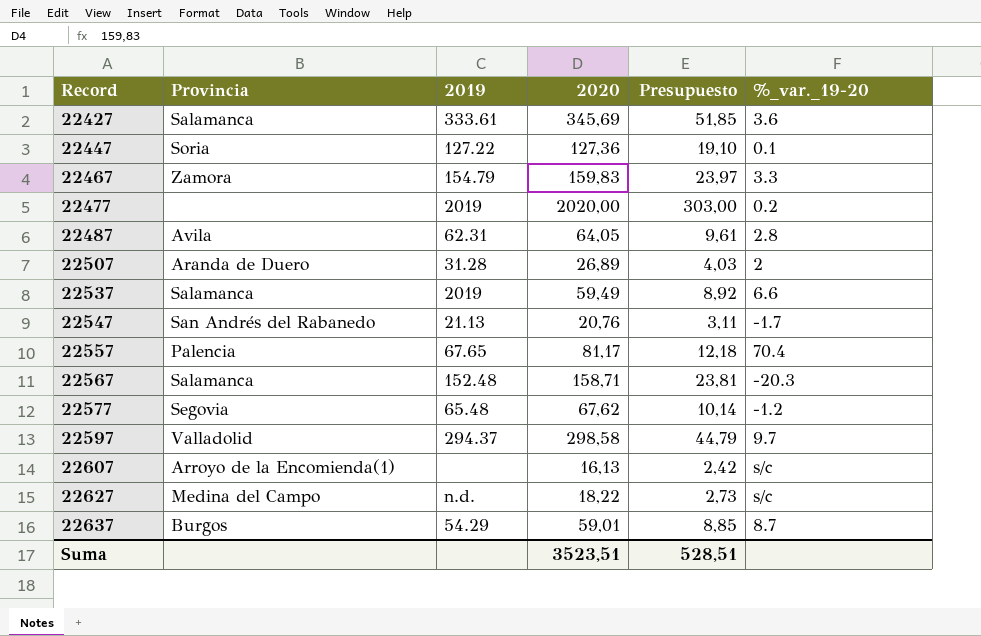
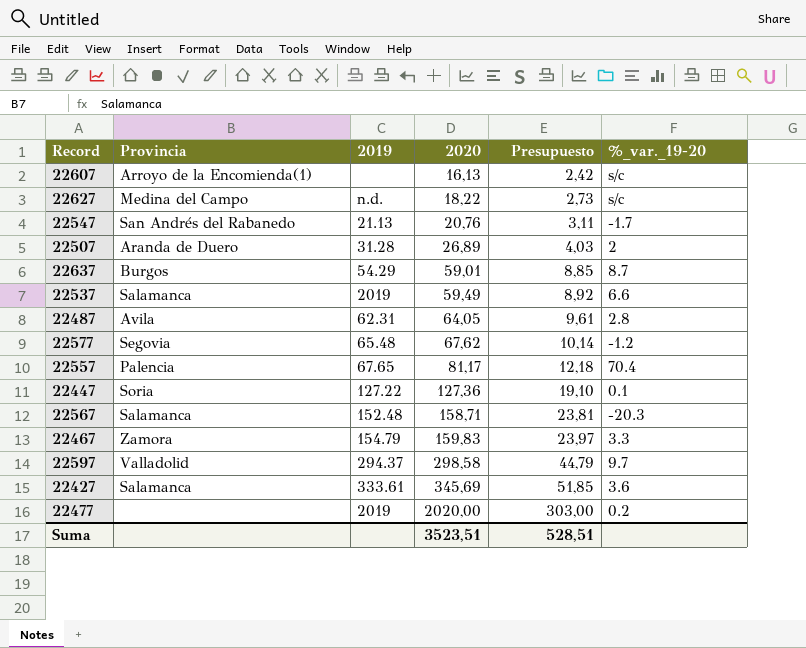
row order: Record ascending -> 2020 ascending

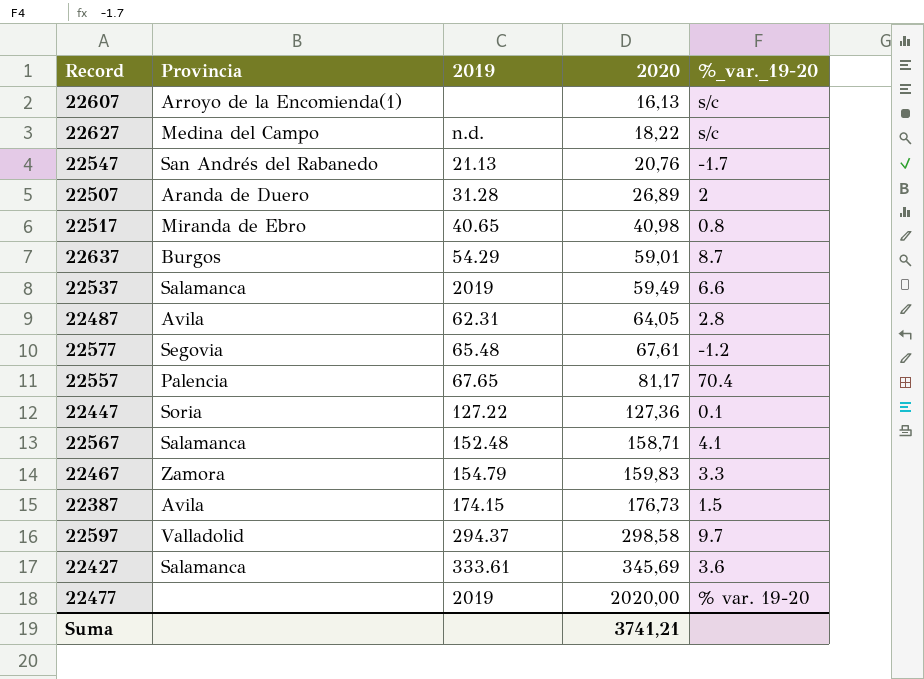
column Presupuesto | formula: [2020] * 0,15 -> none
row 22517: none -> Miranda de Ebro | 40.65 | 40,98 | 0.8
22577 | 2020: 67,62 -> 67,61
22567 | %_var._19-20: -20.3 -> 4.1
row 22387: none -> Avila | 174.15 | 176,73 | 1.5
22477 | %_var._19-20: 0.2 -> % var. 19-20
Suma | 2020: 3523,51 -> 3741,21

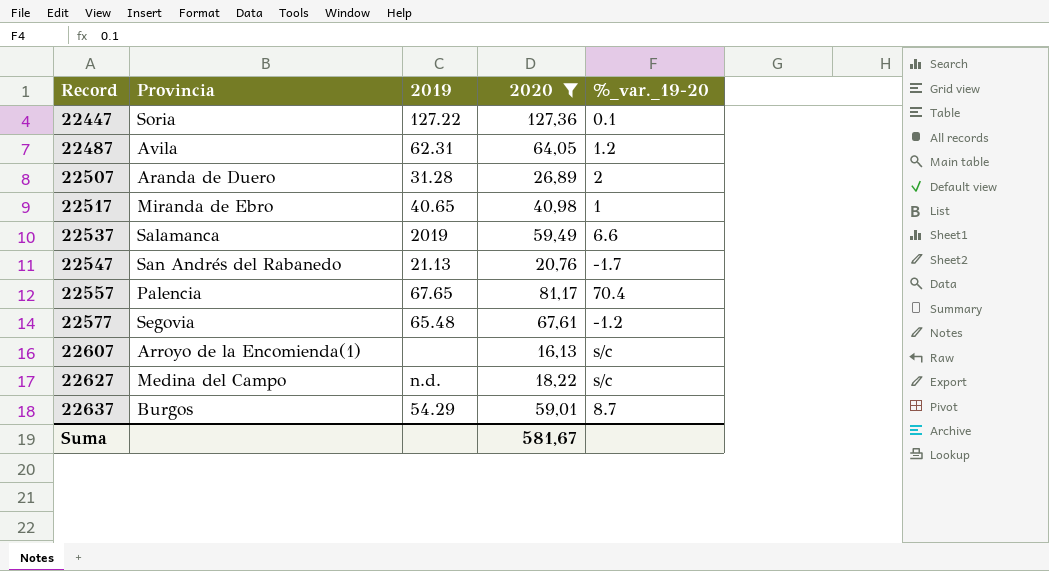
filter: none -> 2020 <= 127,36
row order: 2020 ascending -> Record ascending
22487 | %_var._19-20: 2.8 -> 1.2
22517 | %_var._19-20: 0.8 -> 1
Suma | 2020: 3741,21 -> 581,67

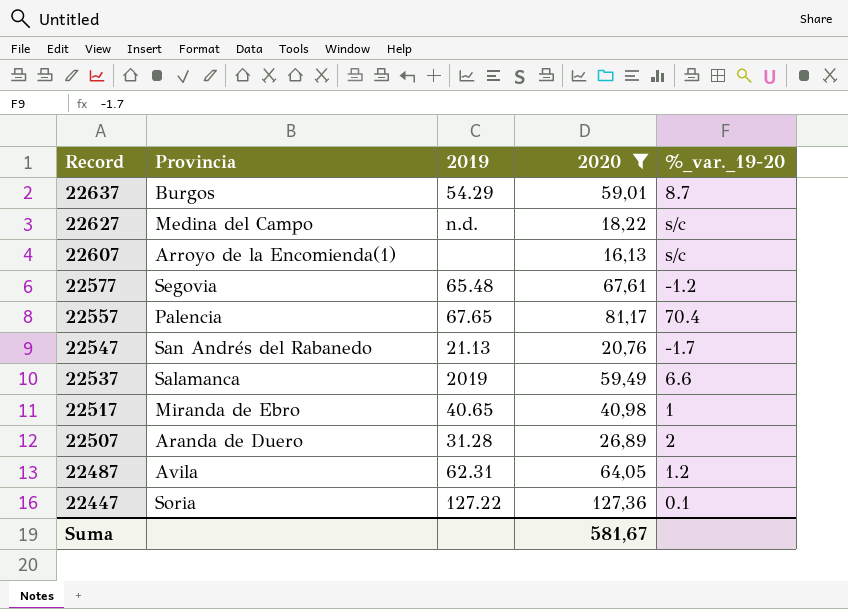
row order: Record ascending -> Record descending

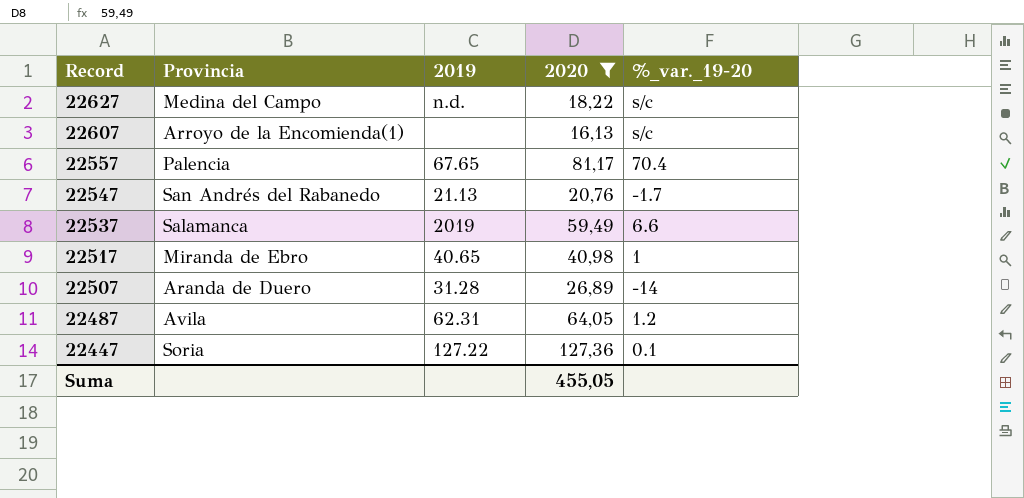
row 22637: Burgos | 54.29 | 59,01 | 8.7 -> none
row 22577: Segovia | 65.48 | 67,61 | -1.2 -> none
22507 | %_var._19-20: 2 -> -14
Suma | 2020: 581,67 -> 455,05

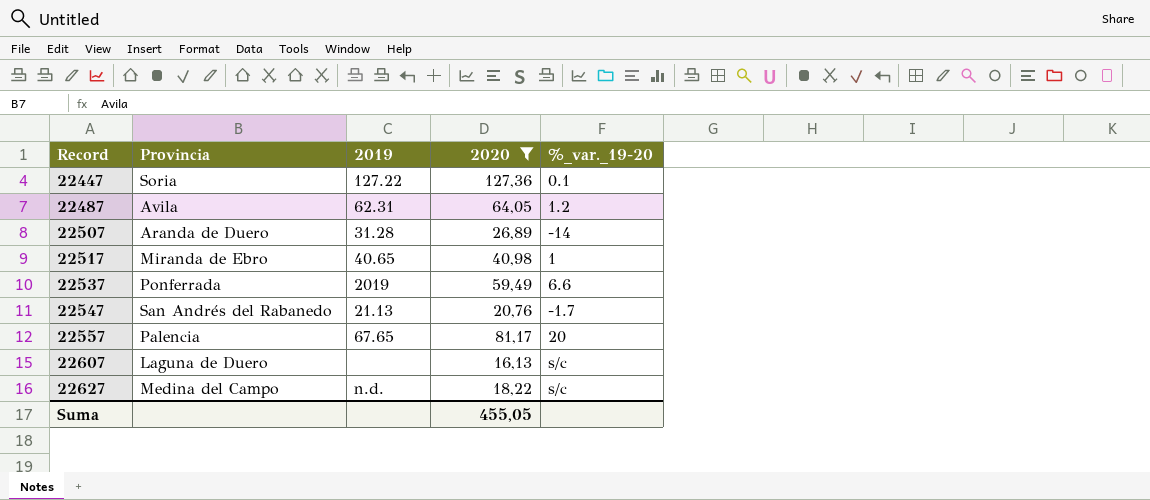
row order: Record descending -> Record ascending
22537 | Provincia: Salamanca -> Ponferrada
22557 | %_var._19-20: 70.4 -> 20
22607 | Provincia: Arroyo de la Encomienda(1) -> Laguna de Duero

